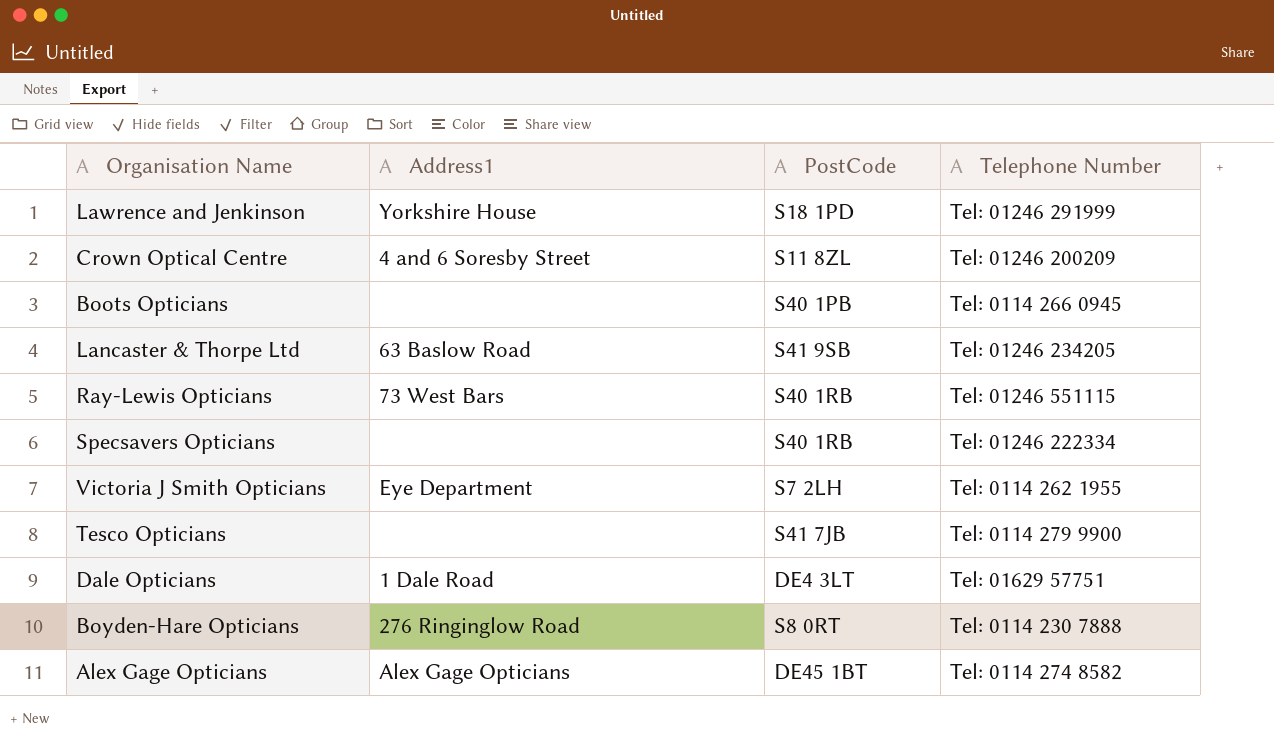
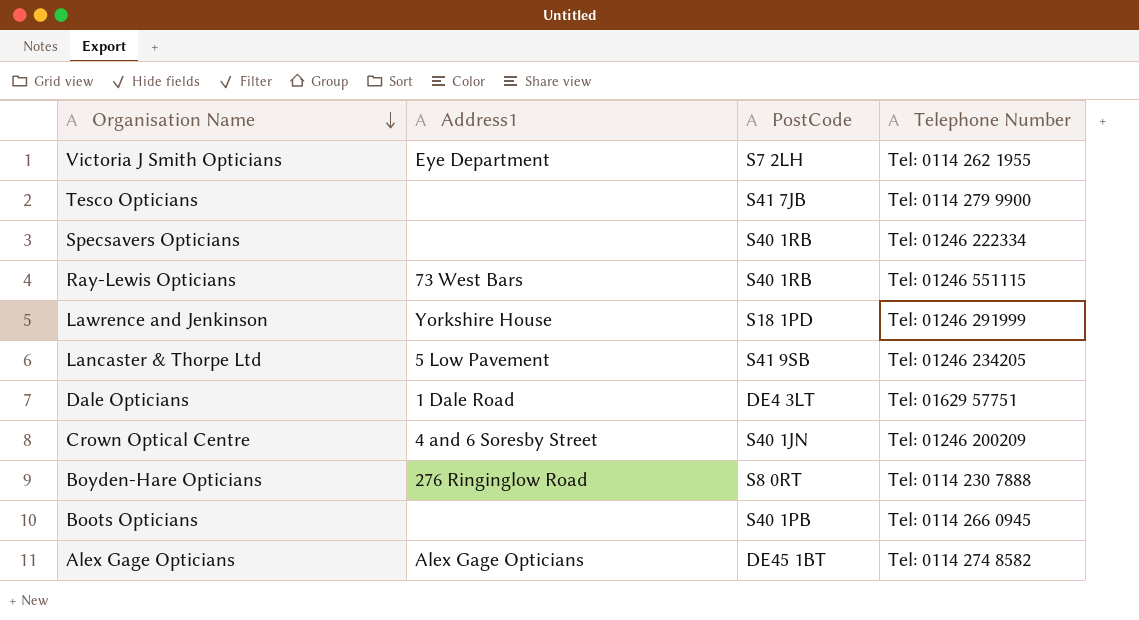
row order: none -> Organisation Name descending
Lancaster & Thorpe Ltd | Address1: 63 Baslow Road -> 5 Low Pavement
Crown Optical Centre | PostCode: S11 8ZL -> S40 1JN

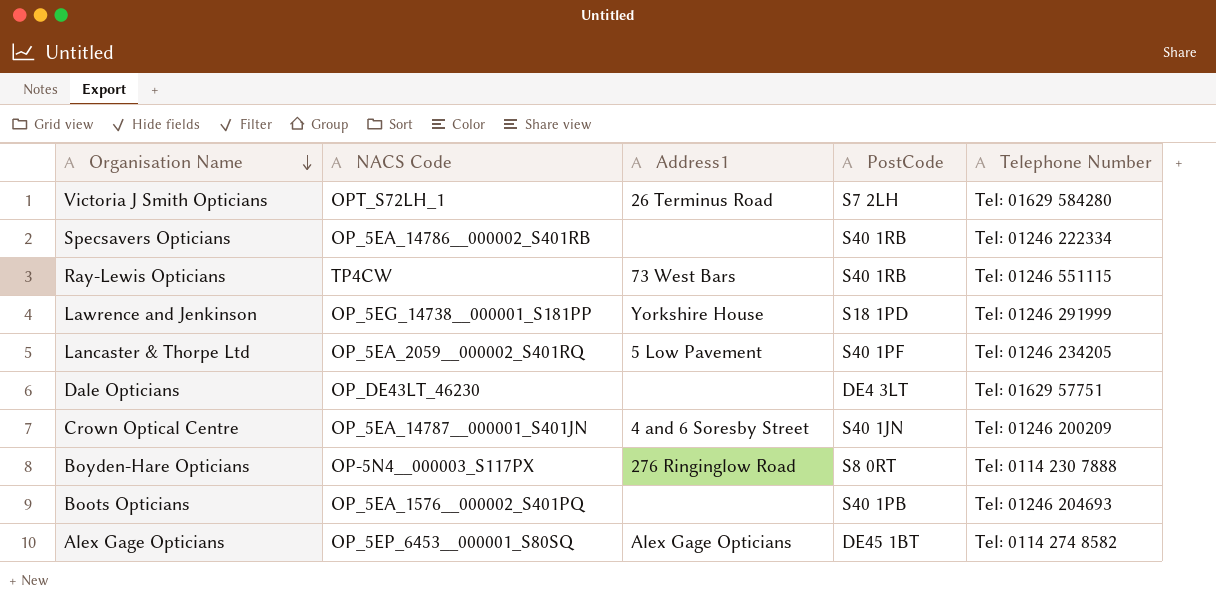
column NACS Code | position: none -> 2
row Tesco Opticians: none | S41 7JB | Tel: 0114 279 9900 -> none
Victoria J Smith Opticians | Address1: Eye Department -> 26 Terminus Road
Victoria J Smith Opticians | Telephone Number: Tel: 0114 262 1955 -> Tel: 01629 584280
Lancaster & Thorpe Ltd | PostCode: S41 9SB -> S40 1PF
Dale Opticians | Address1: 1 Dale Road -> none
Boots Opticians | Telephone Number: Tel: 0114 266 0945 -> Tel: 01246 204693

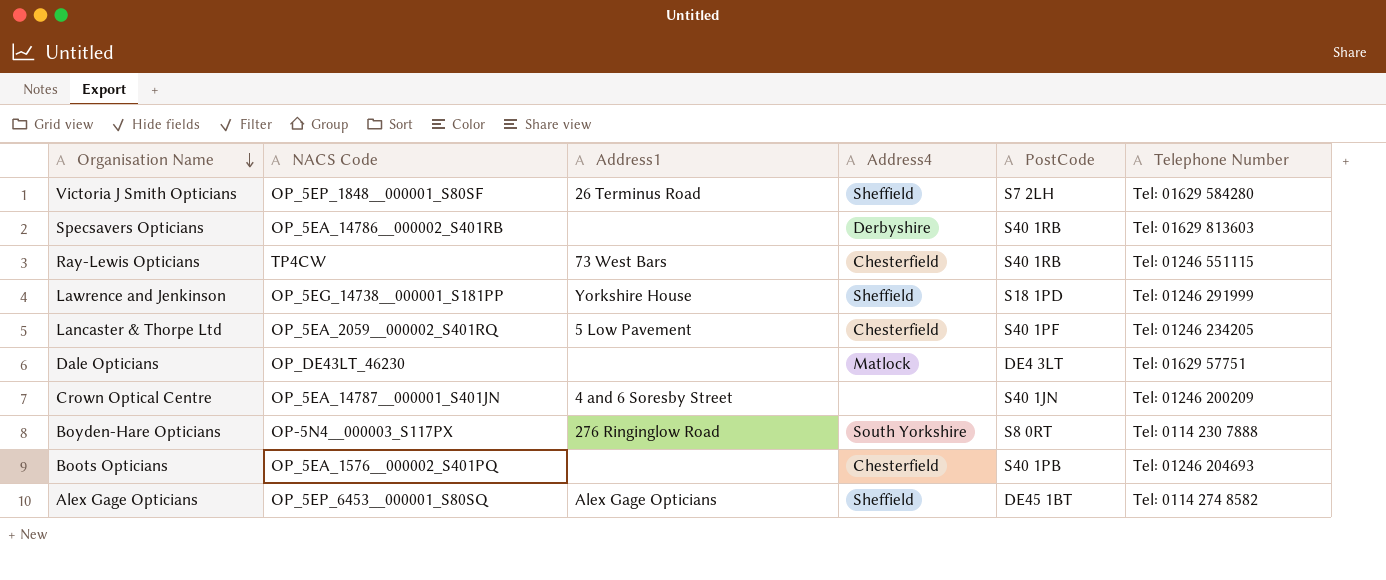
column Address4 | position: none -> 4
Victoria J Smith Opticians | NACS Code: OPT_S72LH_1 -> OP_5EP_1848__000001_S80SF
Specsavers Opticians | Telephone Number: Tel: 01246 222334 -> Tel: 01629 813603

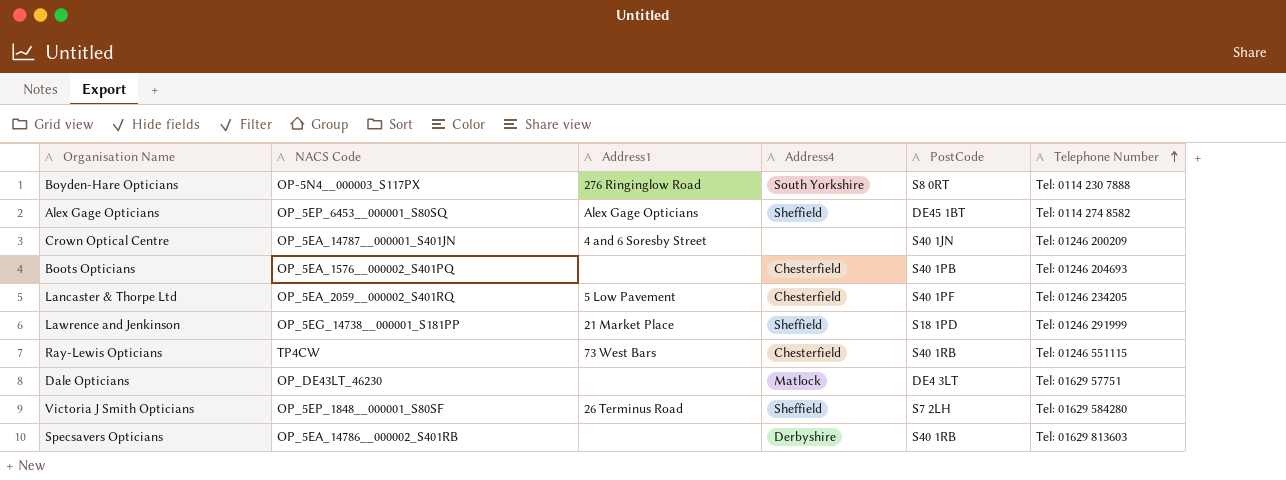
row order: Organisation Name descending -> Telephone Number ascending
Lawrence and Jenkinson | Address1: Yorkshire House -> 21 Market Place

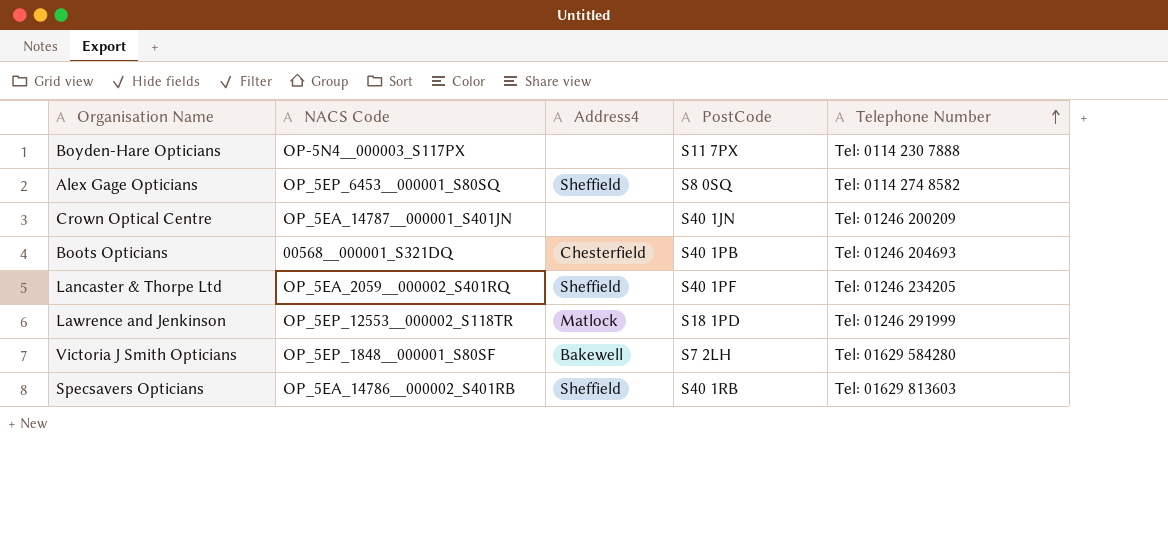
column Address1 | position: 3 -> none
row Ray-Lewis Opticians: TP4CW | 73 West Bars | Chesterfield | S40 1RB | Tel: 01246 551115 -> none
row Dale Opticians: OP_DE43LT_46230 | none | Matlock | DE4 3LT | Tel: 01629 57751 -> none
Boyden-Hare Opticians | Address4: South Yorkshire -> none
Boyden-Hare Opticians | PostCode: S8 0RT -> S11 7PX
Alex Gage Opticians | PostCode: DE45 1BT -> S8 0SQ
Boots Opticians | NACS Code: OP_5EA_1576__000002_S401PQ -> 00568__000001_S321DQ
Lancaster & Thorpe Ltd | Address4: Chesterfield -> Sheffield
Lawrence and Jenkinson | NACS Code: OP_5EG_14738__000001_S181PP -> OP_5EP_12553__000002_S118TR
Lawrence and Jenkinson | Address4: Sheffield -> Matlock
Victoria J Smith Opticians | Address4: Sheffield -> Bakewell
Specsavers Opticians | Address4: Derbyshire -> Sheffield

